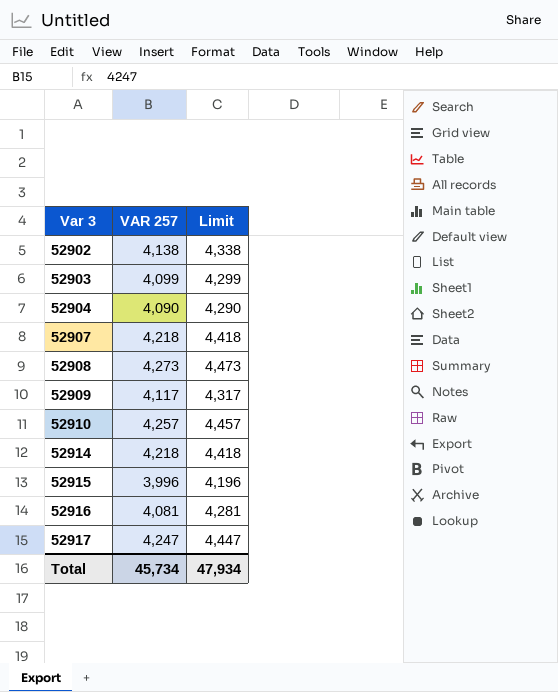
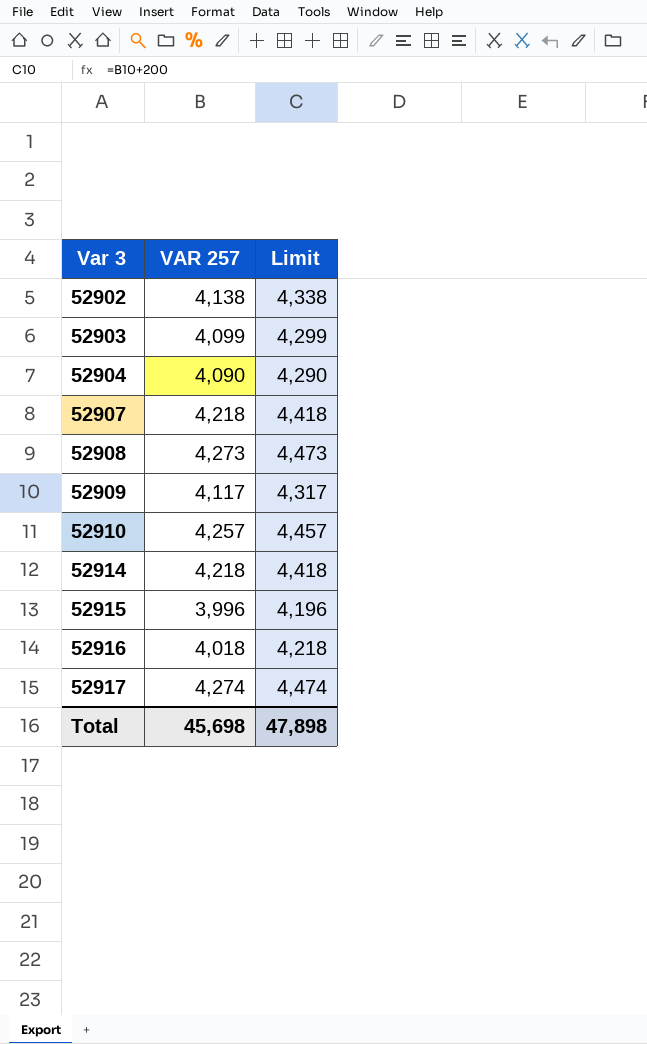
52916 | VAR 257: 4,081 -> 4,018
52916 | Limit: 4,281 -> 4,218
52917 | VAR 257: 4,247 -> 4,274
52917 | Limit: 4,447 -> 4,474
Total | VAR 257: 45,734 -> 45,698
Total | Limit: 47,934 -> 47,898

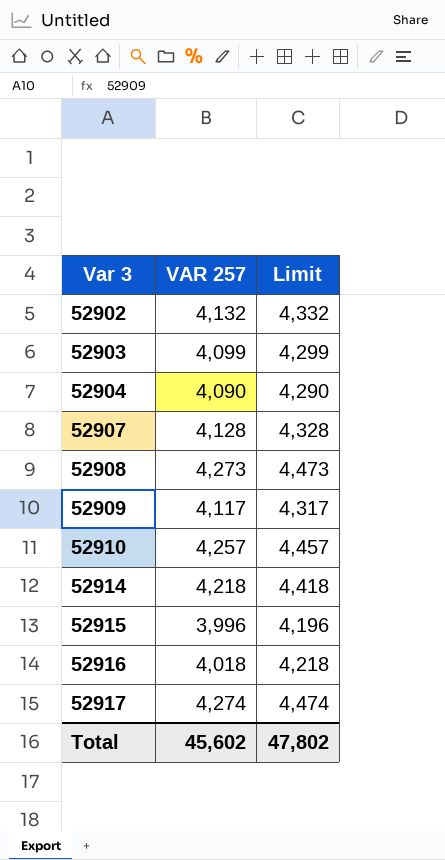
52902 | VAR 257: 4,138 -> 4,132
52902 | Limit: 4,338 -> 4,332
52907 | VAR 257: 4,218 -> 4,128
52907 | Limit: 4,418 -> 4,328
Total | VAR 257: 45,698 -> 45,602
Total | Limit: 47,898 -> 47,802

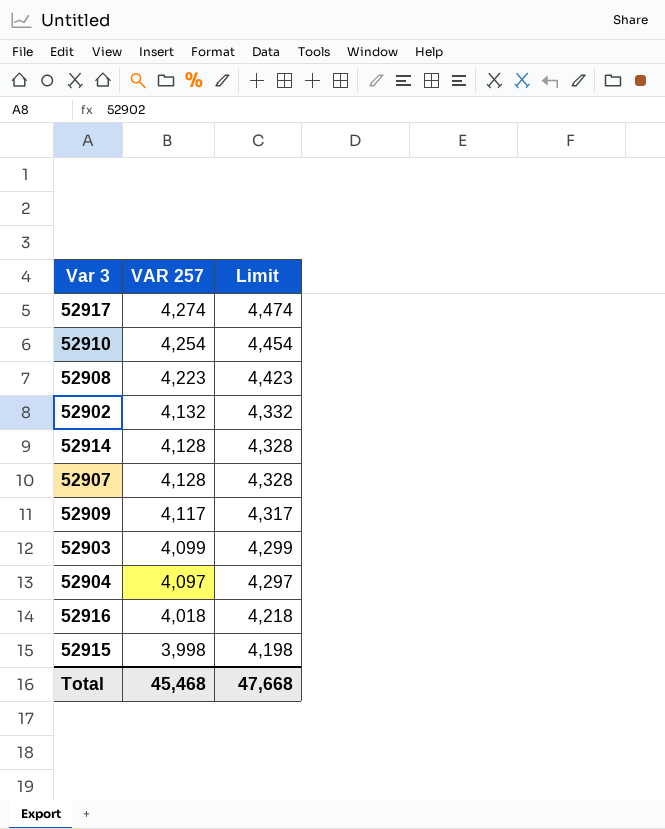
row order: Var 3 ascending -> VAR 257 descending
52910 | VAR 257: 4,257 -> 4,254
52910 | Limit: 4,457 -> 4,454
52908 | VAR 257: 4,273 -> 4,223
52908 | Limit: 4,473 -> 4,423
52914 | VAR 257: 4,218 -> 4,128
52914 | Limit: 4,418 -> 4,328
52904 | VAR 257: 4,090 -> 4,097
52904 | Limit: 4,290 -> 4,297
52915 | VAR 257: 3,996 -> 3,998
52915 | Limit: 4,196 -> 4,198
Total | VAR 257: 45,602 -> 45,468
Total | Limit: 47,802 -> 47,668

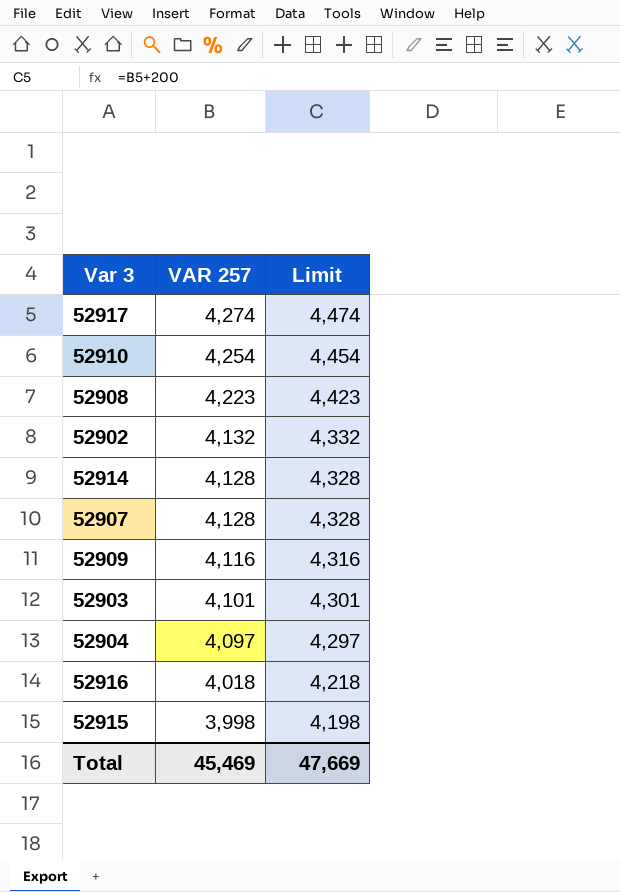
52909 | VAR 257: 4,117 -> 4,116
52909 | Limit: 4,317 -> 4,316
52903 | VAR 257: 4,099 -> 4,101
52903 | Limit: 4,299 -> 4,301
Total | VAR 257: 45,468 -> 45,469
Total | Limit: 47,668 -> 47,669

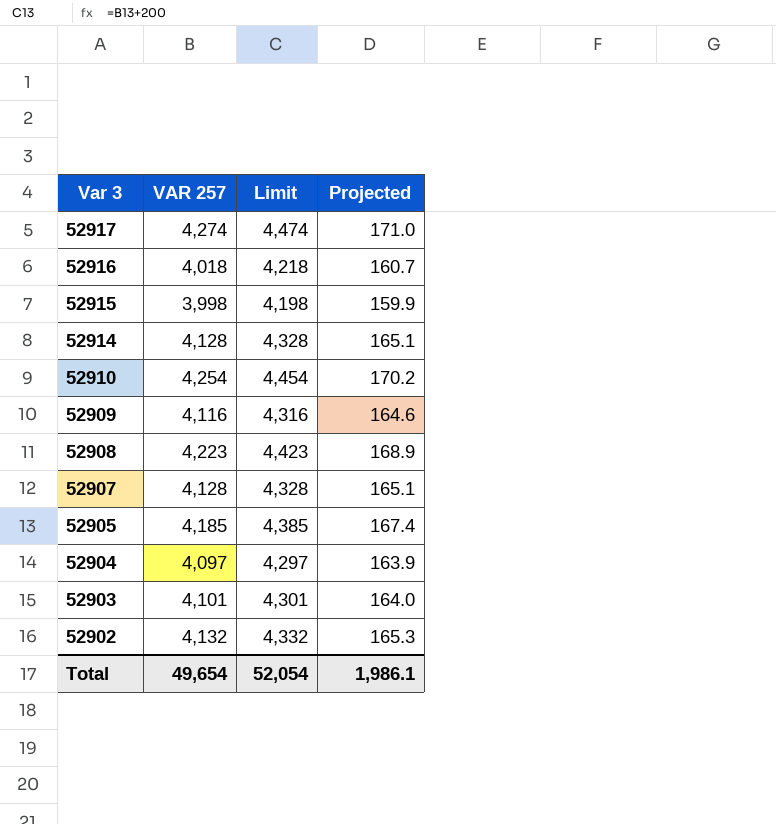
row order: VAR 257 descending -> Var 3 descending
column Projected | formula: none -> [VAR 257] * 0.04
row 52905: none -> 4,185 | 4,385 | 167.4
Total | VAR 257: 45,469 -> 49,654
Total | Limit: 47,669 -> 52,054

